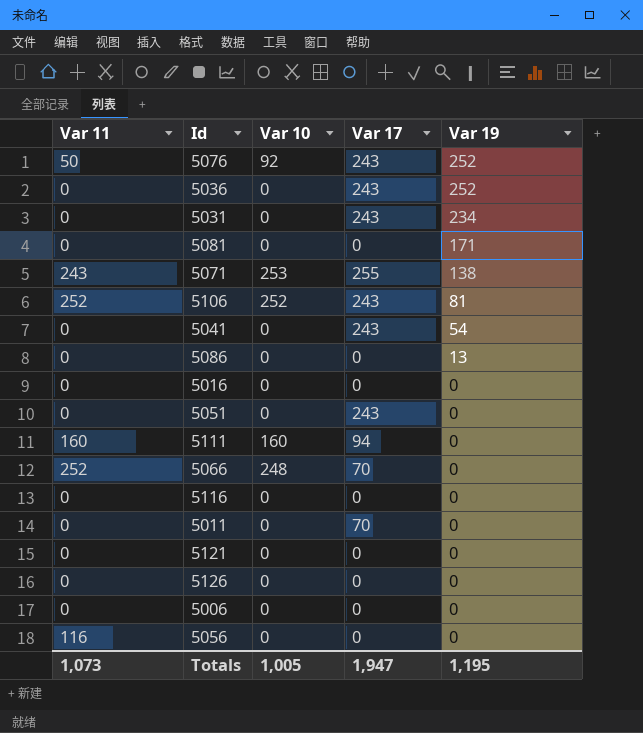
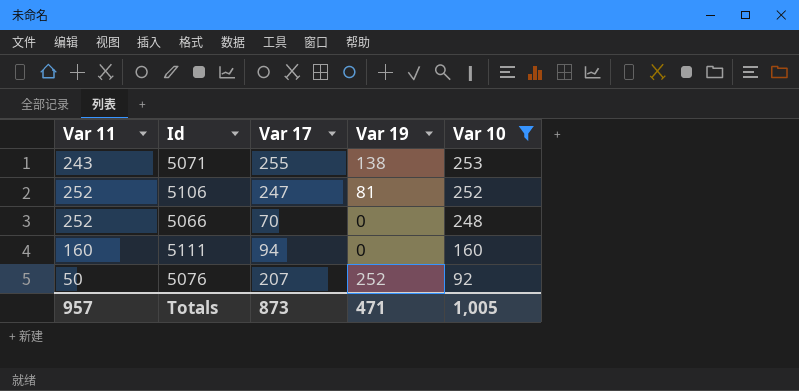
filter: none -> Var 10 != 0
row order: Var 19 descending -> Var 10 descending
column Var 10 | position: 3 -> 5
5106 | Var 17: 243 -> 247
5076 | Var 17: 243 -> 207
Totals | Var 11: 1,073 -> 957
Totals | Var 17: 1,947 -> 873
Totals | Var 19: 1,195 -> 471

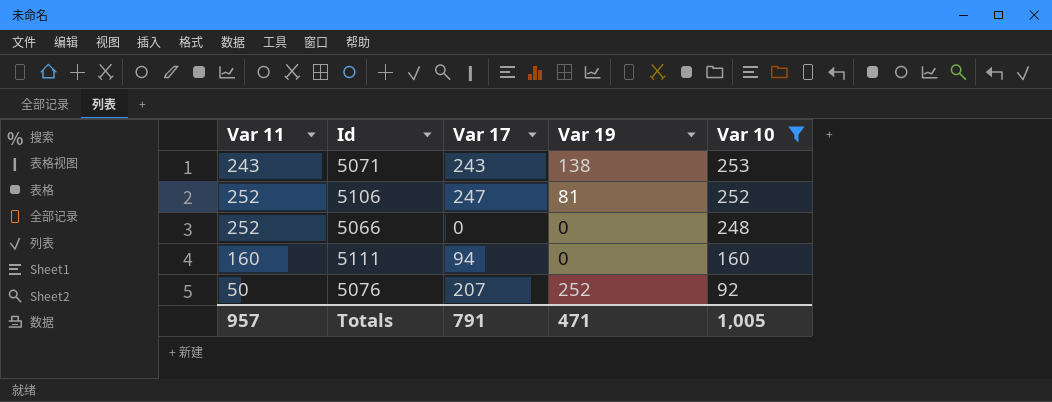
5071 | Var 17: 255 -> 243
5066 | Var 17: 70 -> 0
Totals | Var 17: 873 -> 791

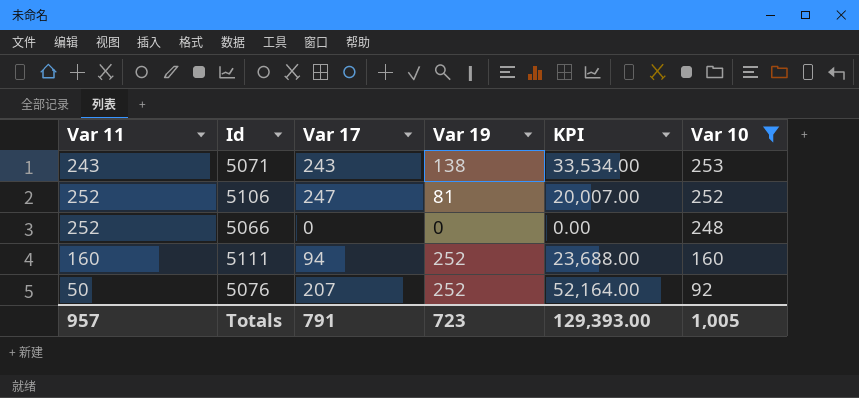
column KPI | formula: none -> [Var 17] * [Var 19]
5111 | Var 19: 0 -> 252
Totals | Var 19: 471 -> 723

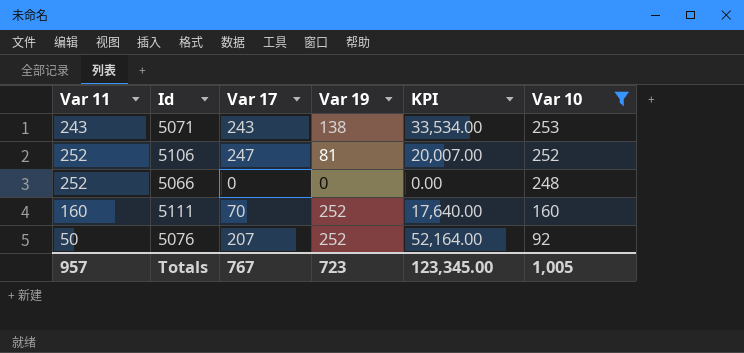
5111 | Var 17: 94 -> 70
5111 | KPI: 23,688.00 -> 17,640.00
Totals | Var 17: 791 -> 767
Totals | KPI: 129,393.00 -> 123,345.00

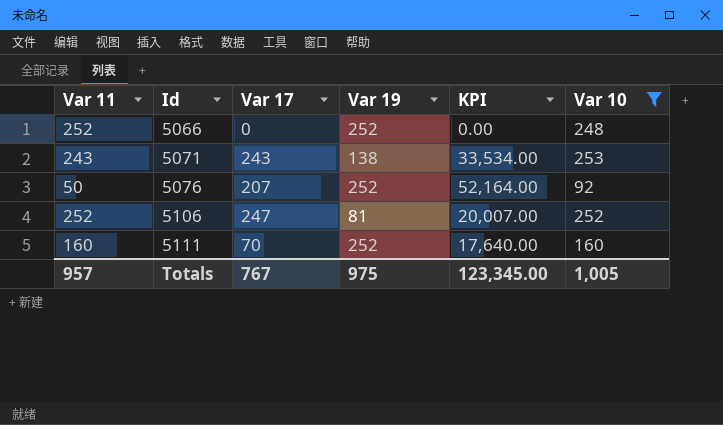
row order: Var 10 descending -> Id ascending
5066 | Var 19: 0 -> 252
Totals | Var 19: 723 -> 975

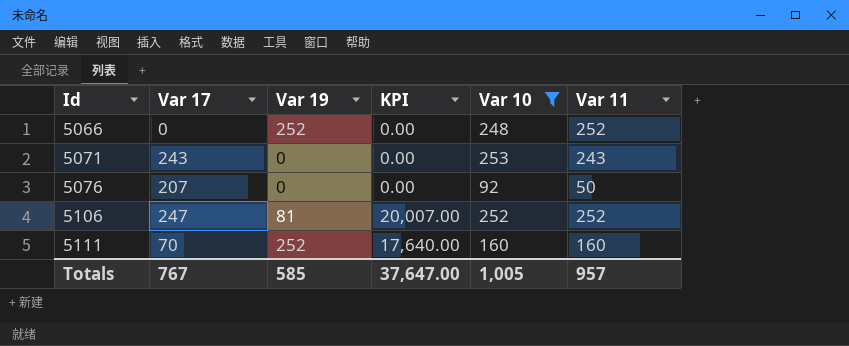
column Var 11 | position: 1 -> 6
5071 | Var 19: 138 -> 0
5071 | KPI: 33,534.00 -> 0.00
5076 | Var 19: 252 -> 0
5076 | KPI: 52,164.00 -> 0.00
Totals | Var 19: 975 -> 585
Totals | KPI: 123,345.00 -> 37,647.00

